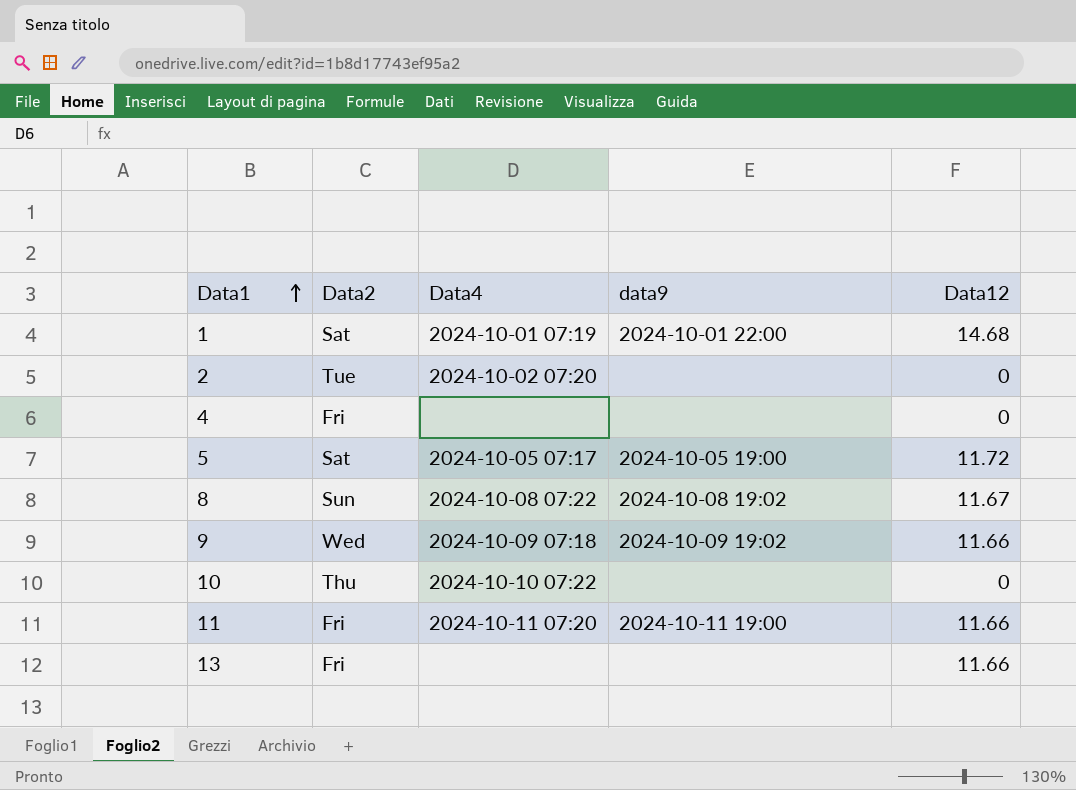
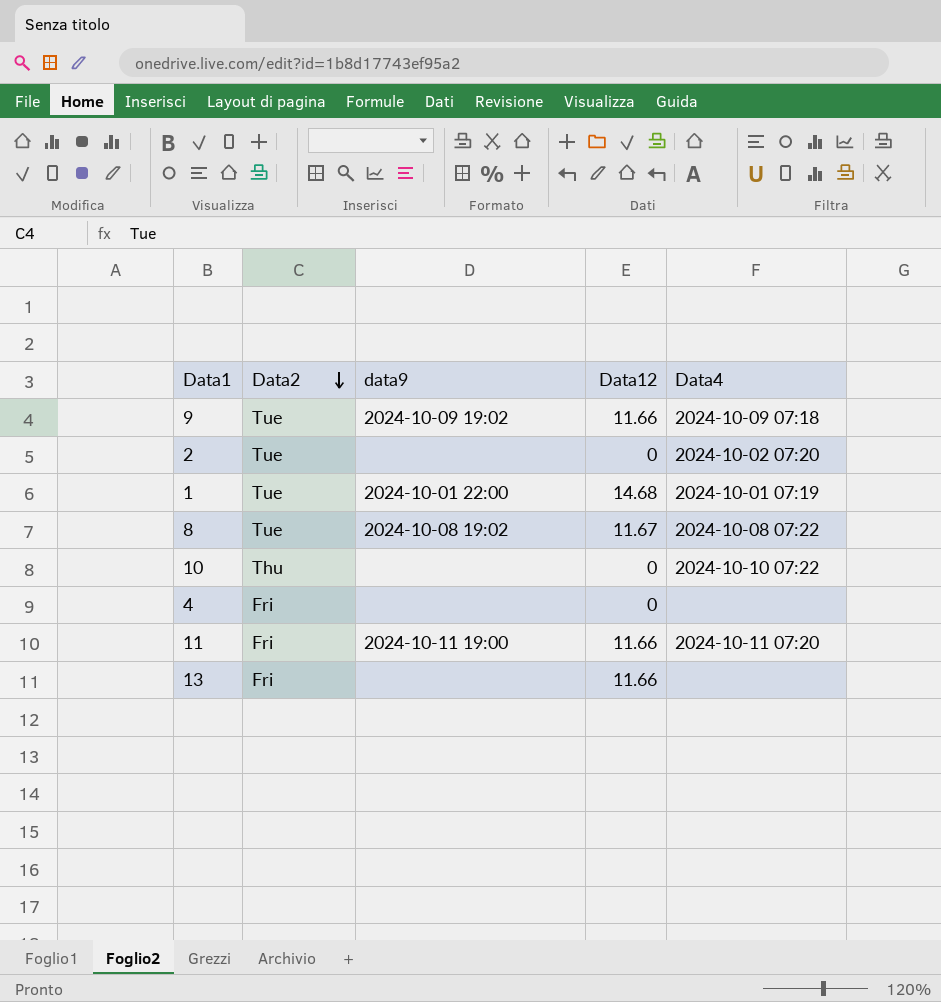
row order: Data1 ascending -> Data2 descending
column Data4 | position: 3 -> 5
row 5: Sat | 2024-10-05 07:17 | 2024-10-05 19:00 | 11.72 -> none
9 | Data2: Wed -> Tue
1 | Data2: Sat -> Tue
8 | Data2: Sun -> Tue

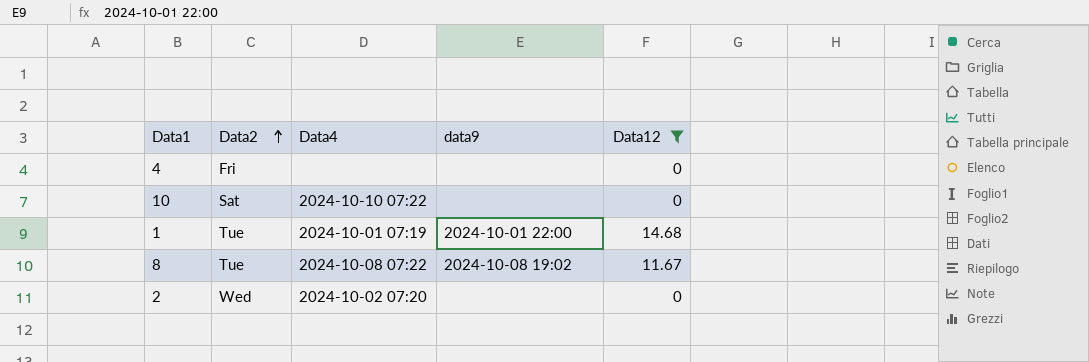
filter: none -> Data12 != 11.66
row order: Data2 descending -> Data2 ascending
column Data4 | position: 5 -> 3
10 | Data2: Thu -> Sat
2 | Data2: Tue -> Wed

